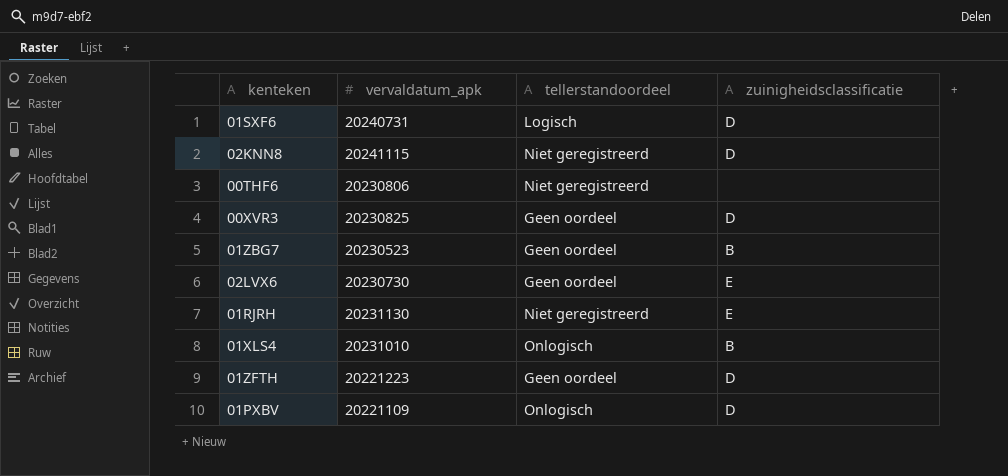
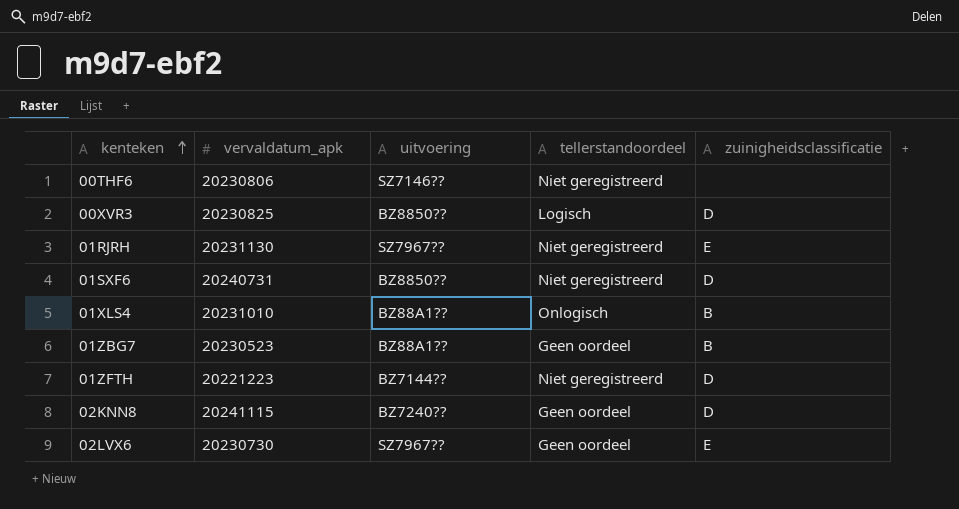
row order: none -> kenteken ascending
column uitvoering | position: none -> 3
row 01PXBV: 20221109 | Onlogisch | D -> none
00XVR3 | tellerstandoordeel: Geen oordeel -> Logisch
01SXF6 | tellerstandoordeel: Logisch -> Niet geregistreerd
01ZFTH | tellerstandoordeel: Geen oordeel -> Niet geregistreerd
02KNN8 | tellerstandoordeel: Niet geregistreerd -> Geen oordeel

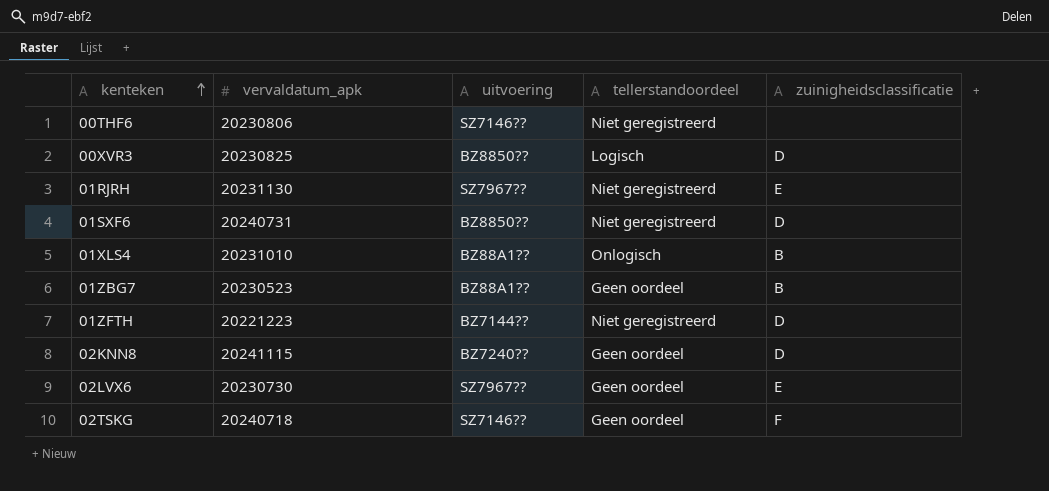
row 02TSKG: none -> 20240718 | SZ7146?? | Geen oordeel | F

